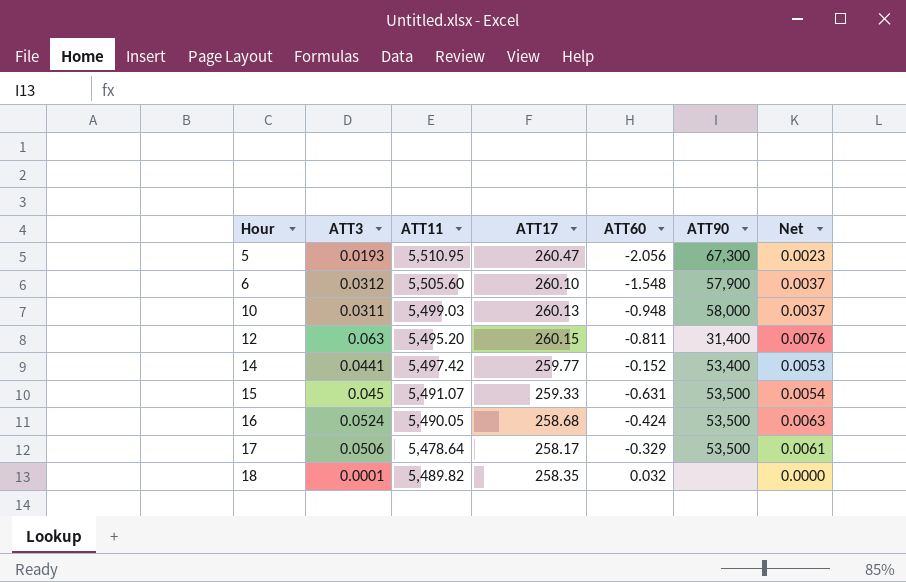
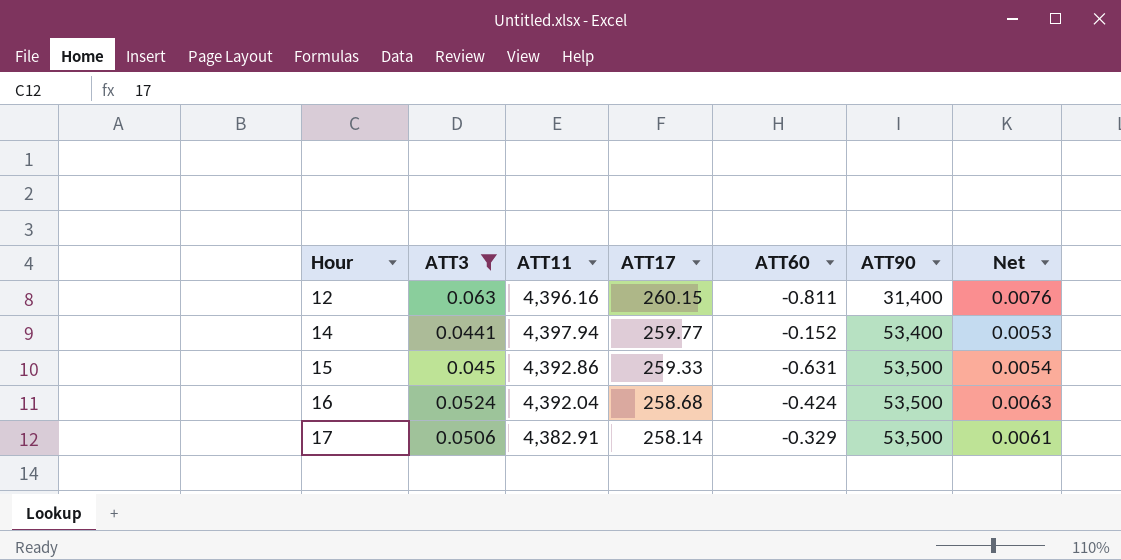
filter: none -> ATT3 >= 0.0441
12 | ATT11: 5,495.20 -> 4,396.16
14 | ATT11: 5,497.42 -> 4,397.94
15 | ATT11: 5,491.07 -> 4,392.86
16 | ATT11: 5,490.05 -> 4,392.04
17 | ATT11: 5,478.64 -> 4,382.91
17 | ATT17: 258.17 -> 258.14

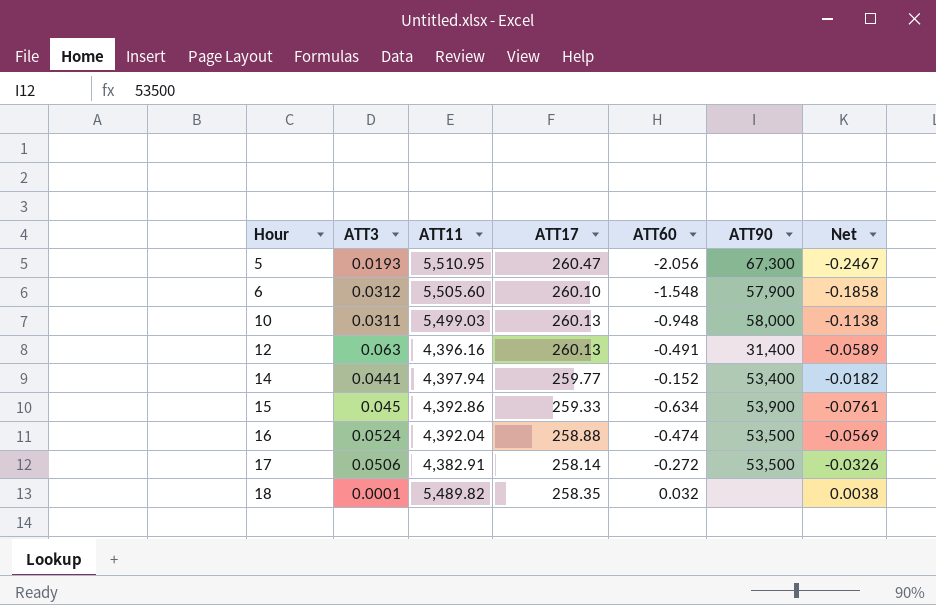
filter: ATT3 >= 0.0441 -> none
column Net | formula: [ATT3] * 0.12 -> [ATT60] * 0.12
12 | ATT17: 260.15 -> 260.13
12 | ATT60: -0.811 -> -0.491
15 | ATT60: -0.631 -> -0.634
15 | ATT90: 53,500 -> 53,900
16 | ATT17: 258.68 -> 258.88
16 | ATT60: -0.424 -> -0.474
17 | ATT60: -0.329 -> -0.272

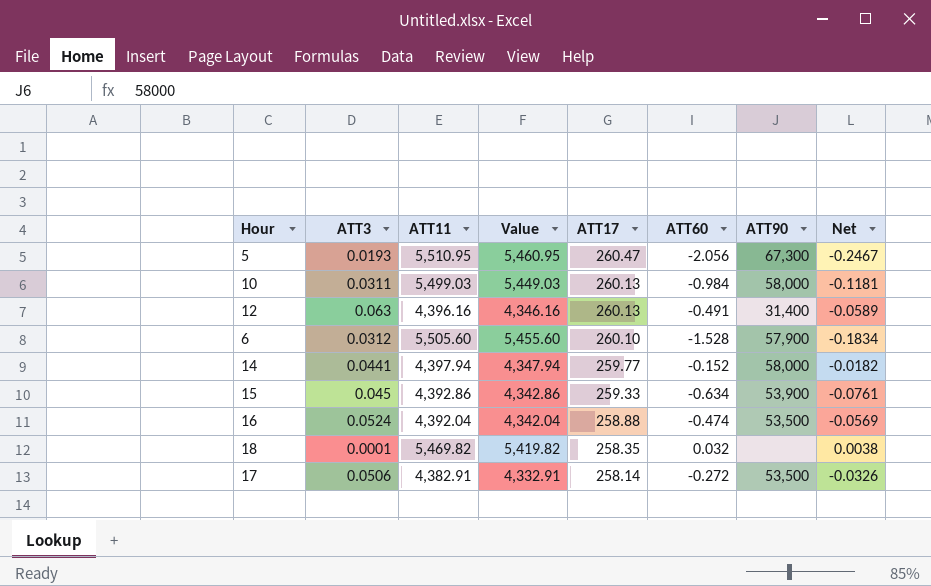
row order: Hour ascending -> ATT17 descending
column Value | formula: none -> [ATT11] - 50
10 | ATT60: -0.948 -> -0.984
10 | Net: -0.1138 -> -0.1181
6 | ATT60: -1.548 -> -1.528
6 | Net: -0.1858 -> -0.1834
14 | ATT90: 53,400 -> 58,000
18 | ATT11: 5,489.82 -> 5,469.82

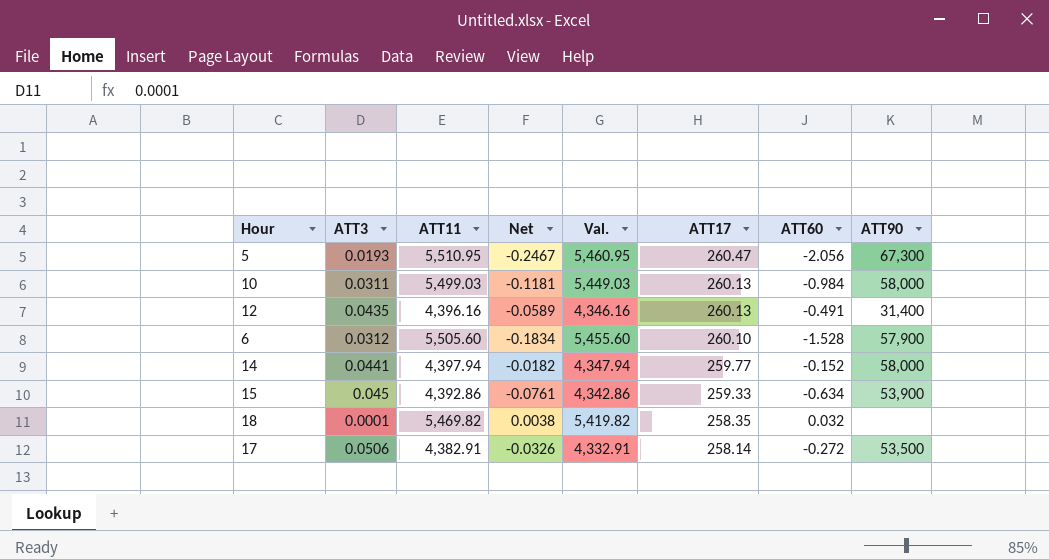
column Net | position: 8 -> 4
column name: Value -> Val.
row 16: 0.0524 | 4,392.04 | 4,342.04 | 258.88 | -0.474 | 53,500 | -0.0569 -> none
12 | ATT3: 0.063 -> 0.0435

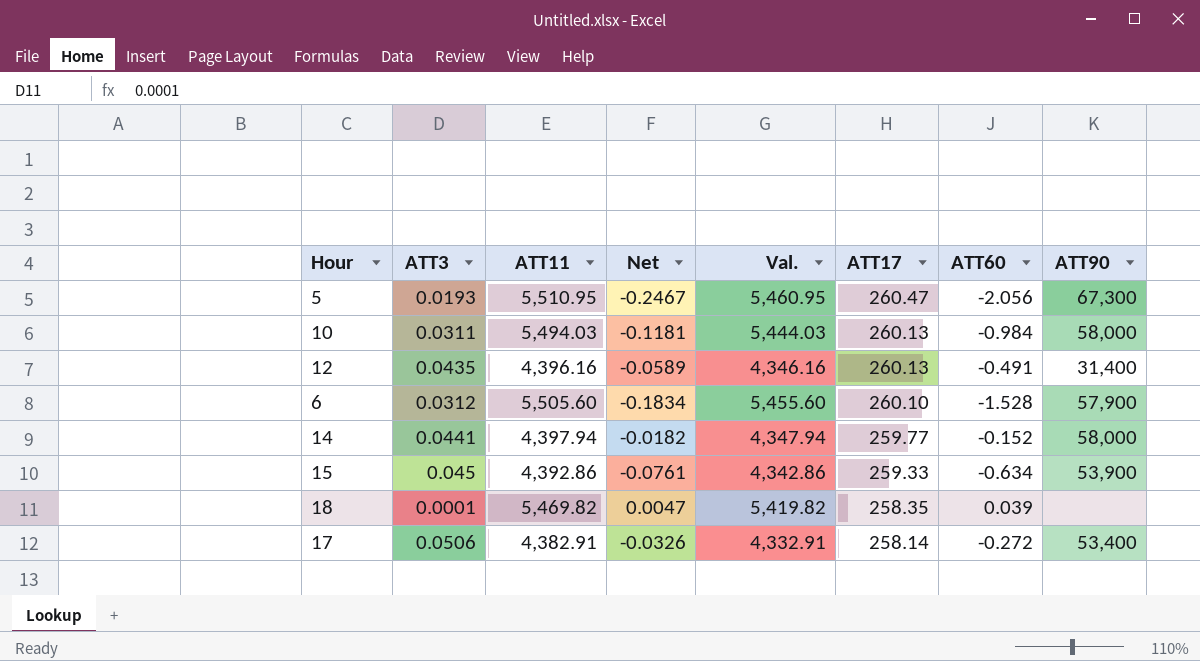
10 | ATT11: 5,499.03 -> 5,494.03
10 | Val.: 5,449.03 -> 5,444.03
18 | Net: 0.0038 -> 0.0047
18 | ATT60: 0.032 -> 0.039
17 | ATT90: 53,500 -> 53,400

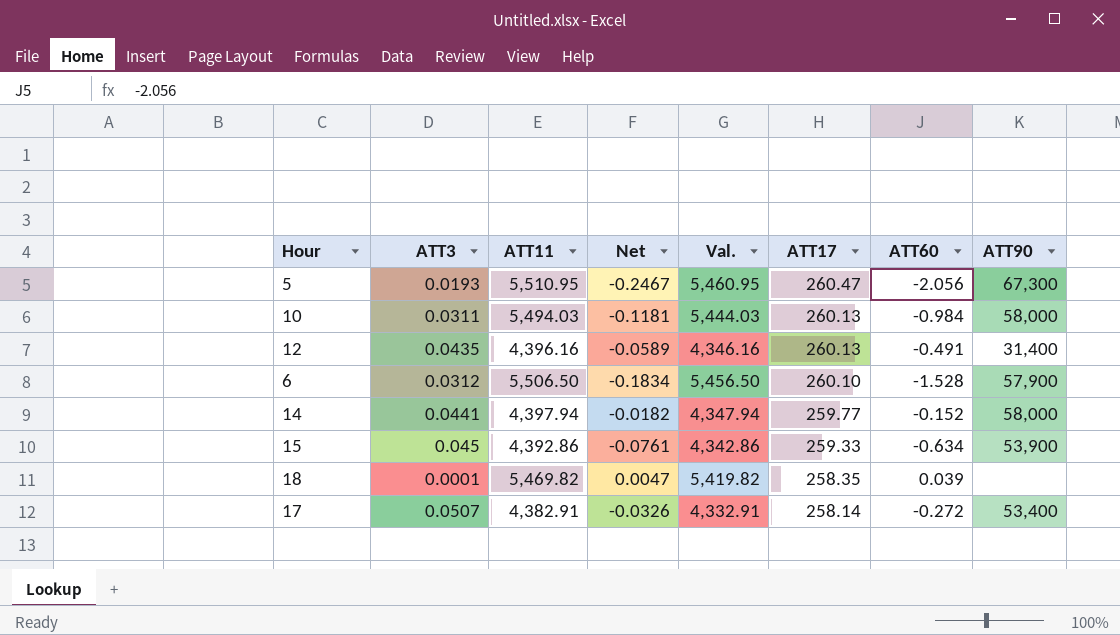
6 | ATT11: 5,505.60 -> 5,506.50
6 | Val.: 5,455.60 -> 5,456.50
17 | ATT3: 0.0506 -> 0.0507

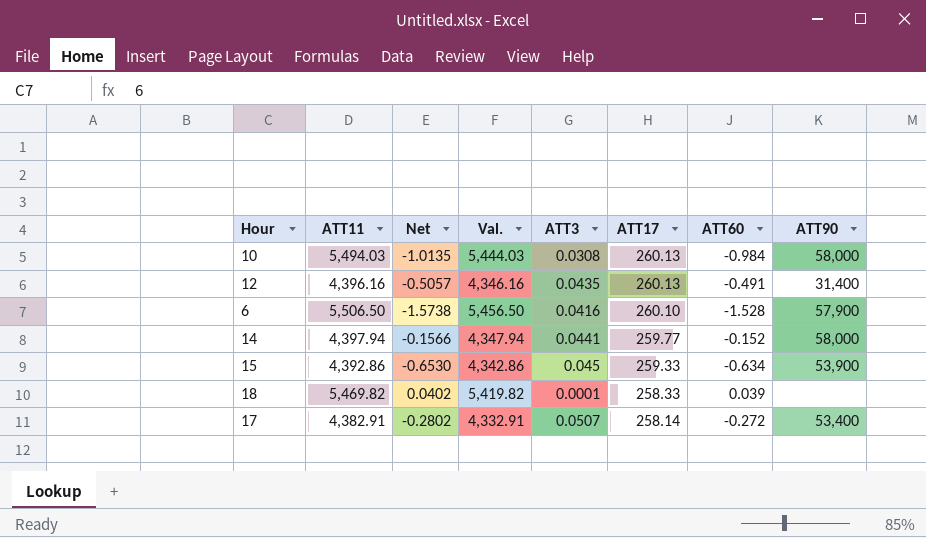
column Net | formula: [ATT60] * 0.12 -> [ATT60] * 1.03
column ATT3 | position: 2 -> 5
row 5: 0.0193 | 5,510.95 | -0.2467 | 5,460.95 | 260.47 | -2.056 | 67,300 -> none
10 | ATT3: 0.0311 -> 0.0308
6 | ATT3: 0.0312 -> 0.0416
18 | ATT17: 258.35 -> 258.33

